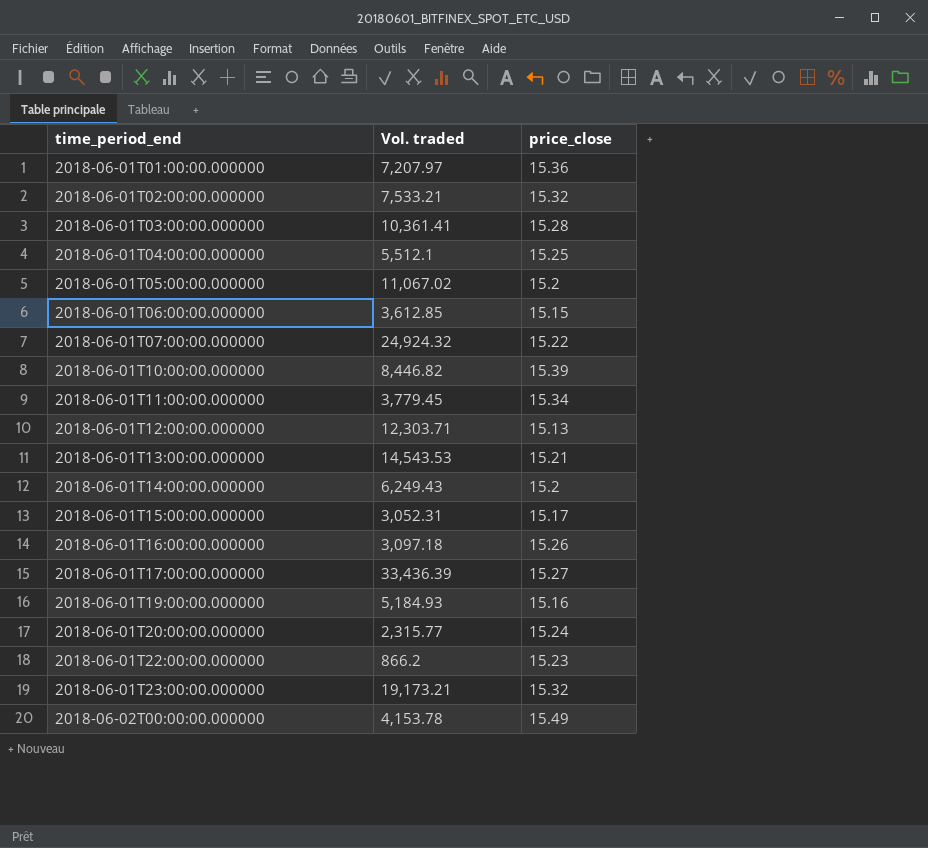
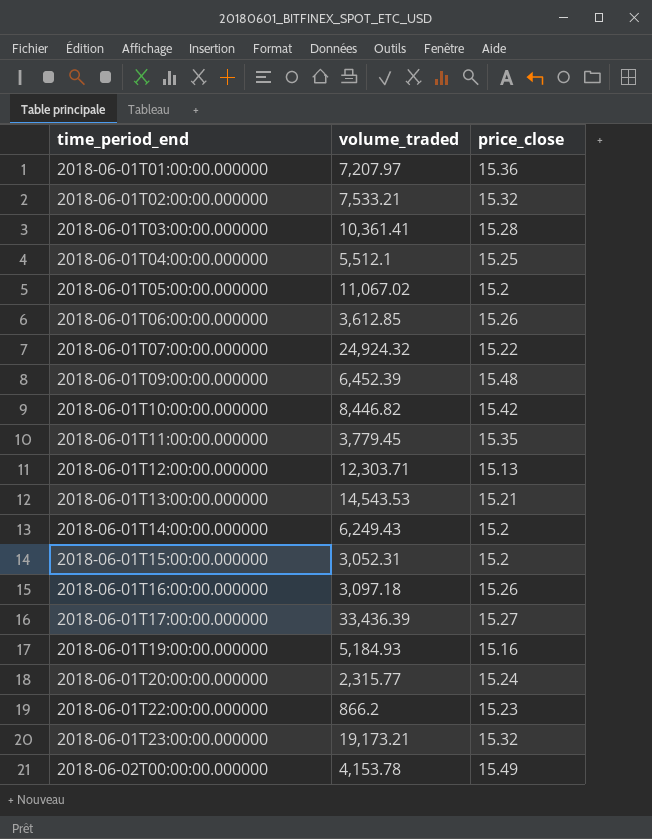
column name: Vol. traded -> volume_traded
2018-06-01T06:00:00.000000 | price_close: 15.15 -> 15.26
row 2018-06-01T09:00:00.000000: none -> 6,452.39 | 15.48
2018-06-01T10:00:00.000000 | price_close: 15.39 -> 15.42
2018-06-01T11:00:00.000000 | price_close: 15.34 -> 15.35
2018-06-01T15:00:00.000000 | price_close: 15.17 -> 15.2

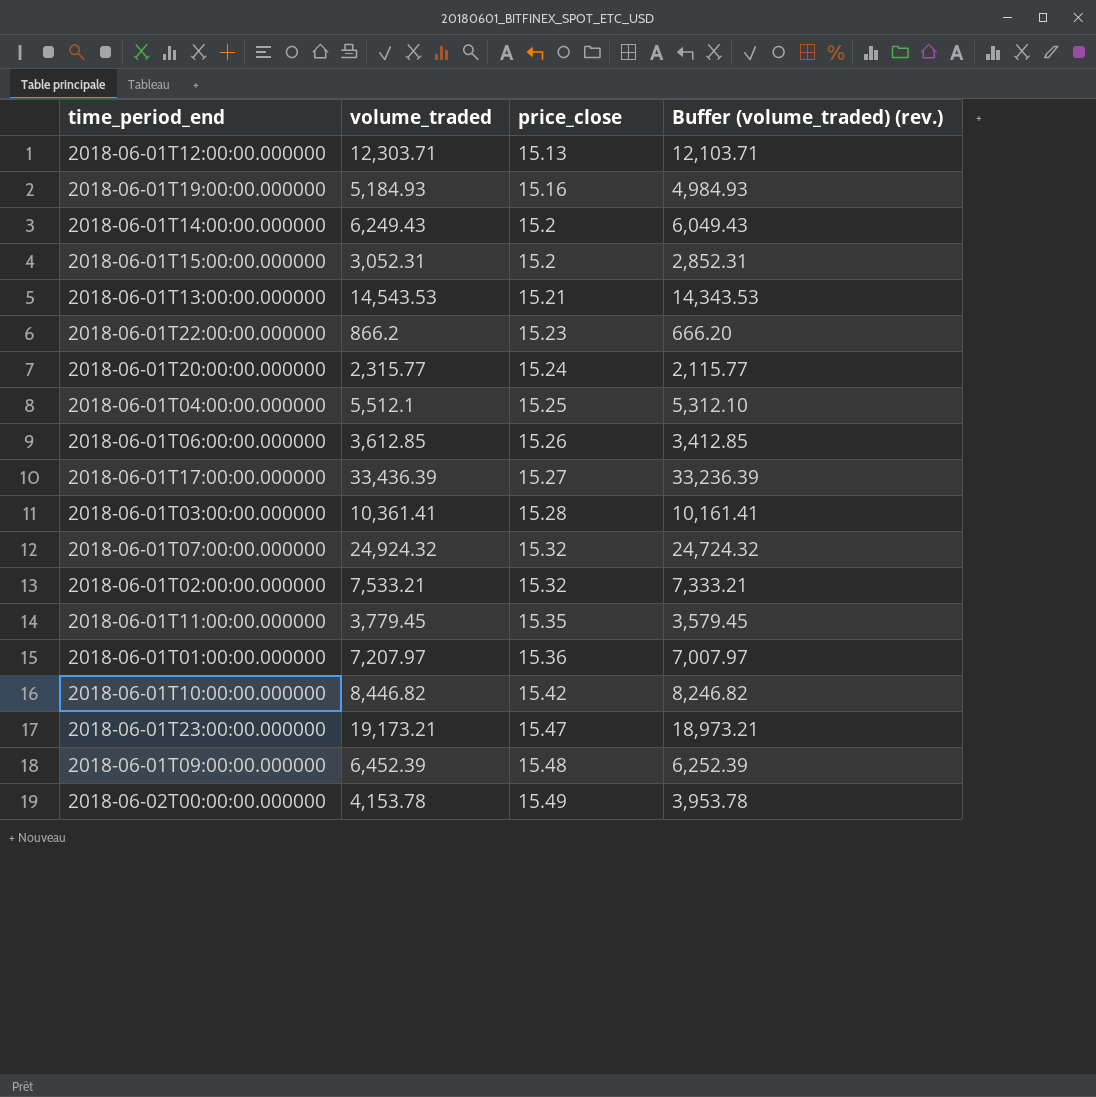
row order: time_period_end ascending -> price_close ascending
column Buffer (volume_traded) (rev.) | formula: none -> [volume_traded] - 200
row 2018-06-01T05:00:00.000000: 11,067.02 | 15.2 -> none
row 2018-06-01T16:00:00.000000: 3,097.18 | 15.26 -> none
2018-06-01T07:00:00.000000 | price_close: 15.22 -> 15.32
2018-06-01T23:00:00.000000 | price_close: 15.32 -> 15.47

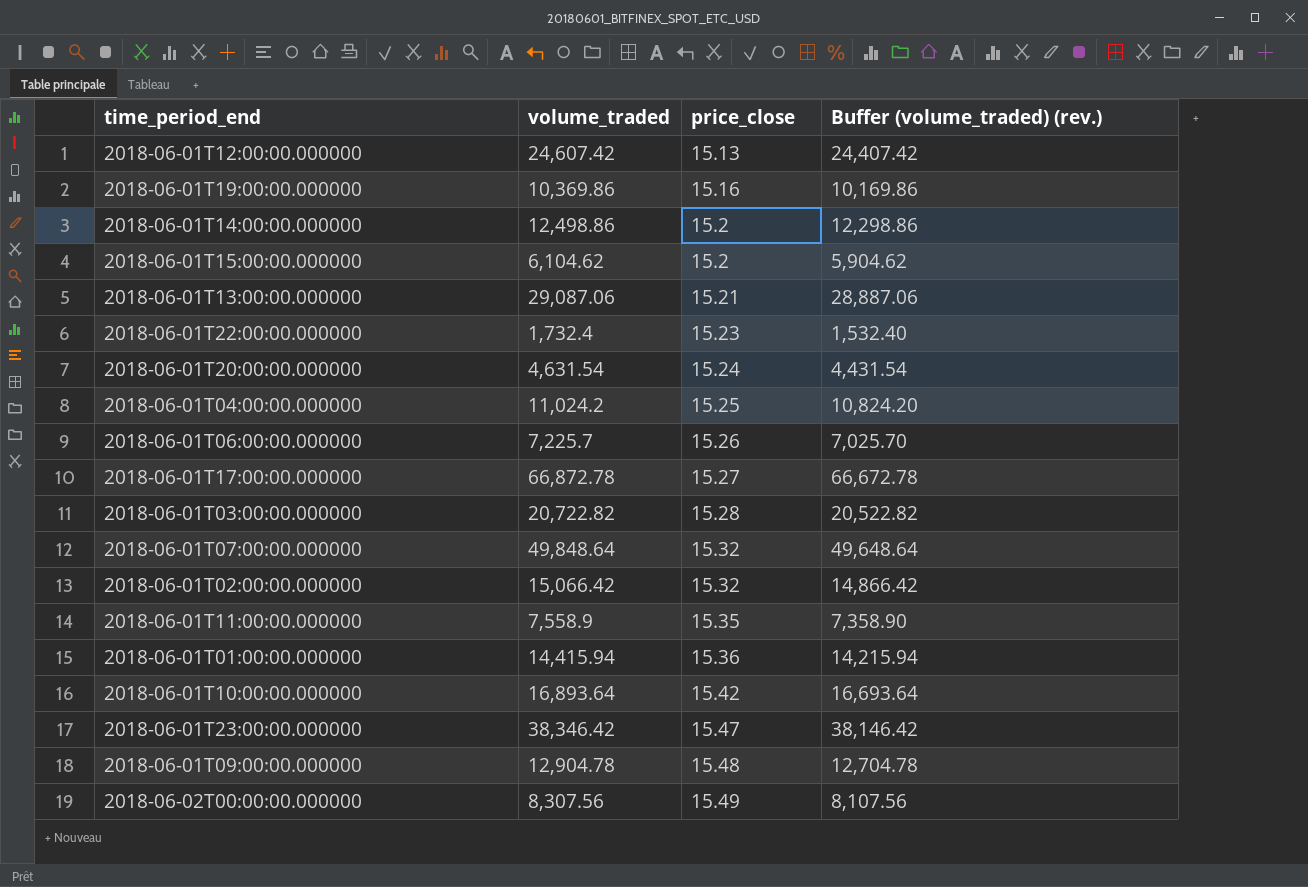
2018-06-01T12:00:00.000000 | volume_traded: 12,303.71 -> 24,607.42
2018-06-01T12:00:00.000000 | Buffer (volume_traded) (rev.): 12,103.71 -> 24,407.42
2018-06-01T19:00:00.000000 | volume_traded: 5,184.93 -> 10,369.86
2018-06-01T19:00:00.000000 | Buffer (volume_traded) (rev.): 4,984.93 -> 10,169.86
2018-06-01T14:00:00.000000 | volume_traded: 6,249.43 -> 12,498.86
2018-06-01T14:00:00.000000 | Buffer (volume_traded) (rev.): 6,049.43 -> 12,298.86
2018-06-01T15:00:00.000000 | volume_traded: 3,052.31 -> 6,104.62
2018-06-01T15:00:00.000000 | Buffer (volume_traded) (rev.): 2,852.31 -> 5,904.62
2018-06-01T13:00:00.000000 | volume_traded: 14,543.53 -> 29,087.06
2018-06-01T13:00:00.000000 | Buffer (volume_traded) (rev.): 14,343.53 -> 28,887.06
2018-06-01T22:00:00.000000 | volume_traded: 866.2 -> 1,732.4
2018-06-01T22:00:00.000000 | Buffer (volume_traded) (rev.): 666.20 -> 1,532.40
2018-06-01T20:00:00.000000 | volume_traded: 2,315.77 -> 4,631.54
2018-06-01T20:00:00.000000 | Buffer (volume_traded) (rev.): 2,115.77 -> 4,431.54
2018-06-01T04:00:00.000000 | volume_traded: 5,512.1 -> 11,024.2
2018-06-01T04:00:00.000000 | Buffer (volume_traded) (rev.): 5,312.10 -> 10,824.20
2018-06-01T06:00:00.000000 | volume_traded: 3,612.85 -> 7,225.7
2018-06-01T06:00:00.000000 | Buffer (volume_traded) (rev.): 3,412.85 -> 7,025.70
2018-06-01T17:00:00.000000 | volume_traded: 33,436.39 -> 66,872.78
2018-06-01T17:00:00.000000 | Buffer (volume_traded) (rev.): 33,236.39 -> 66,672.78
2018-06-01T03:00:00.000000 | volume_traded: 10,361.41 -> 20,722.82
2018-06-01T03:00:00.000000 | Buffer (volume_traded) (rev.): 10,161.41 -> 20,522.82
2018-06-01T07:00:00.000000 | volume_traded: 24,924.32 -> 49,848.64
2018-06-01T07:00:00.000000 | Buffer (volume_traded) (rev.): 24,724.32 -> 49,648.64
2018-06-01T02:00:00.000000 | volume_traded: 7,533.21 -> 15,066.42
2018-06-01T02:00:00.000000 | Buffer (volume_traded) (rev.): 7,333.21 -> 14,866.42
2018-06-01T11:00:00.000000 | volume_traded: 3,779.45 -> 7,558.9
2018-06-01T11:00:00.000000 | Buffer (volume_traded) (rev.): 3,579.45 -> 7,358.90
2018-06-01T01:00:00.000000 | volume_traded: 7,207.97 -> 14,415.94
2018-06-01T01:00:00.000000 | Buffer (volume_traded) (rev.): 7,007.97 -> 14,215.94
2018-06-01T10:00:00.000000 | volume_traded: 8,446.82 -> 16,893.64
2018-06-01T10:00:00.000000 | Buffer (volume_traded) (rev.): 8,246.82 -> 16,693.64
2018-06-01T23:00:00.000000 | volume_traded: 19,173.21 -> 38,346.42
2018-06-01T23:00:00.000000 | Buffer (volume_traded) (rev.): 18,973.21 -> 38,146.42
2018-06-01T09:00:00.000000 | volume_traded: 6,452.39 -> 12,904.78
2018-06-01T09:00:00.000000 | Buffer (volume_traded) (rev.): 6,252.39 -> 12,704.78
2018-06-02T00:00:00.000000 | volume_traded: 4,153.78 -> 8,307.56
2018-06-02T00:00:00.000000 | Buffer (volume_traded) (rev.): 3,953.78 -> 8,107.56

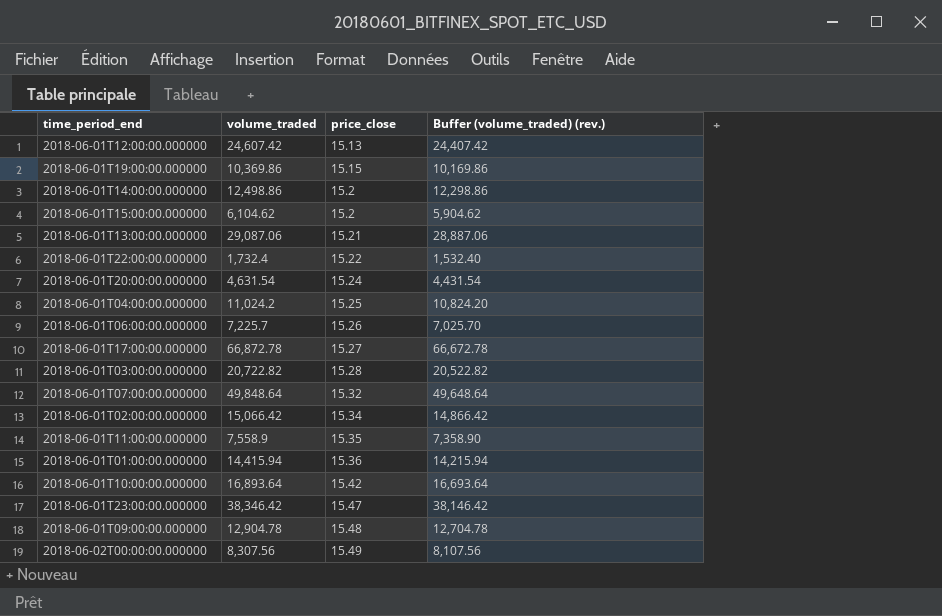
2018-06-01T19:00:00.000000 | price_close: 15.16 -> 15.15
2018-06-01T22:00:00.000000 | price_close: 15.23 -> 15.22
2018-06-01T02:00:00.000000 | price_close: 15.32 -> 15.34

